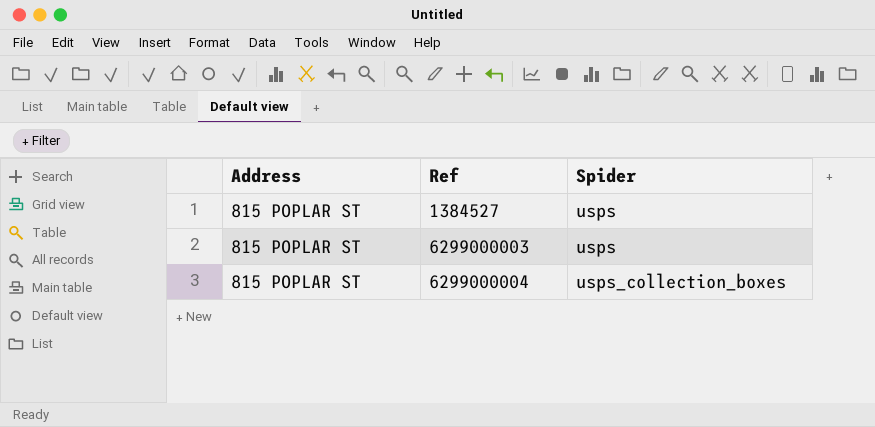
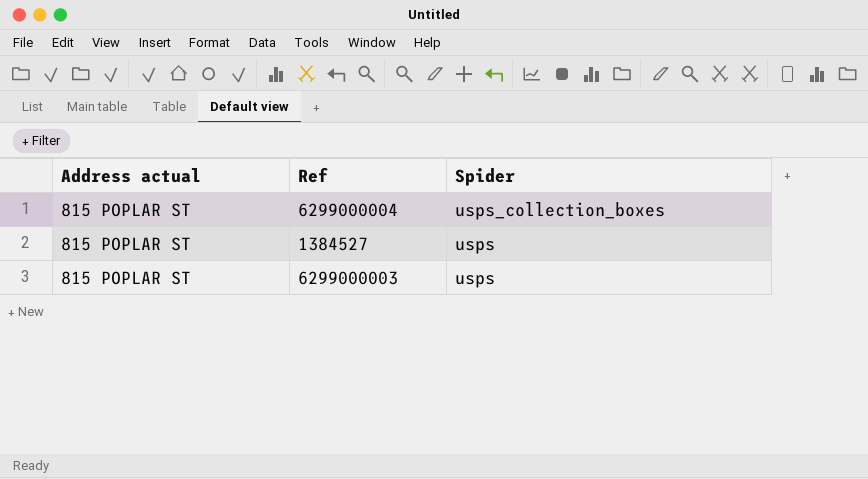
row order: Ref ascending -> Spider descending
column name: Address -> Address actual

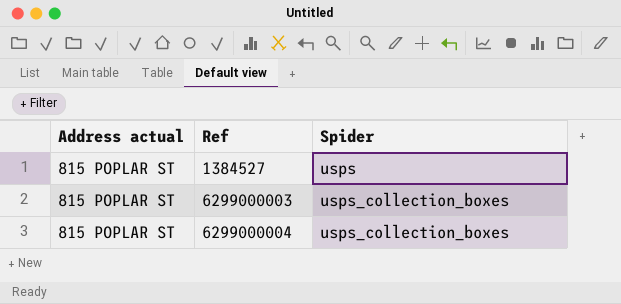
row order: Spider descending -> Ref ascending
6299000003 | Spider: usps -> usps_collection_boxes

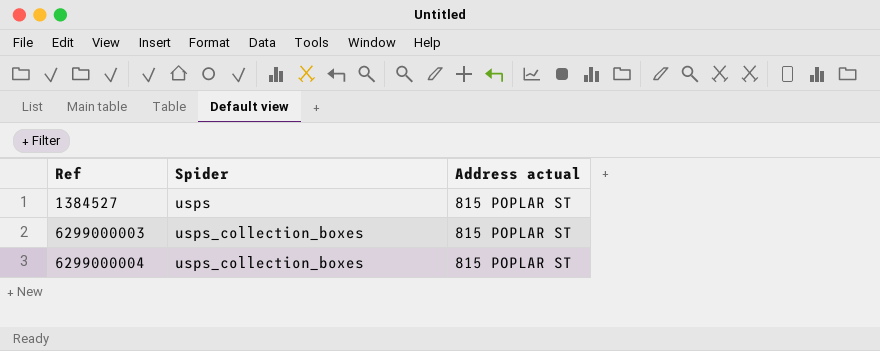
column Address actual | position: 1 -> 3

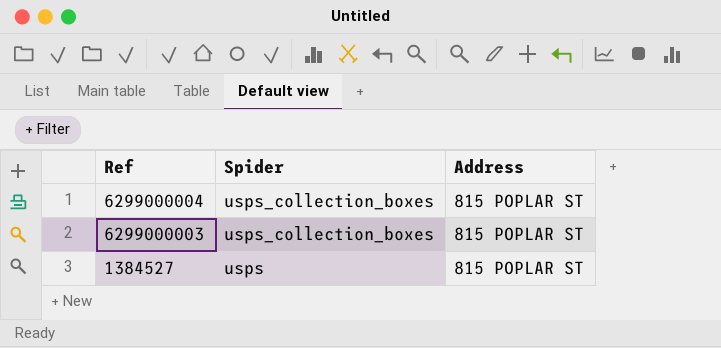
row order: Ref ascending -> Ref descending
column name: Address actual -> Address

